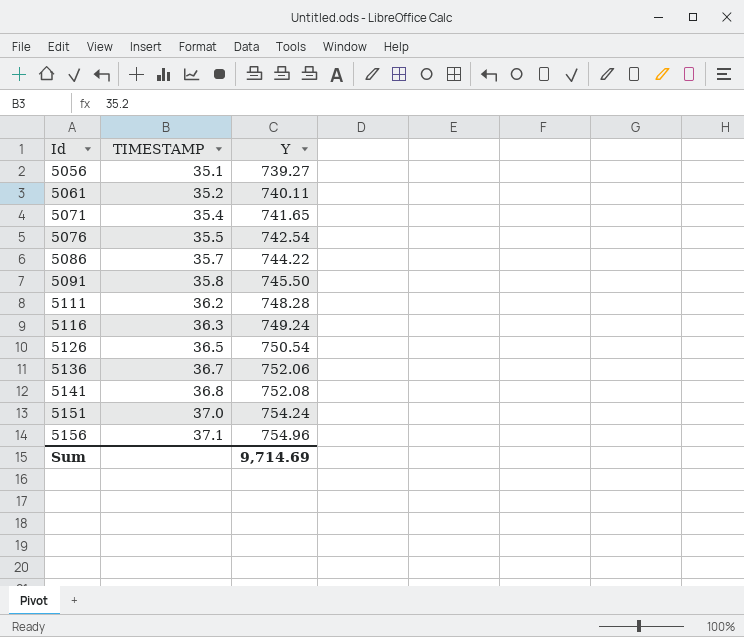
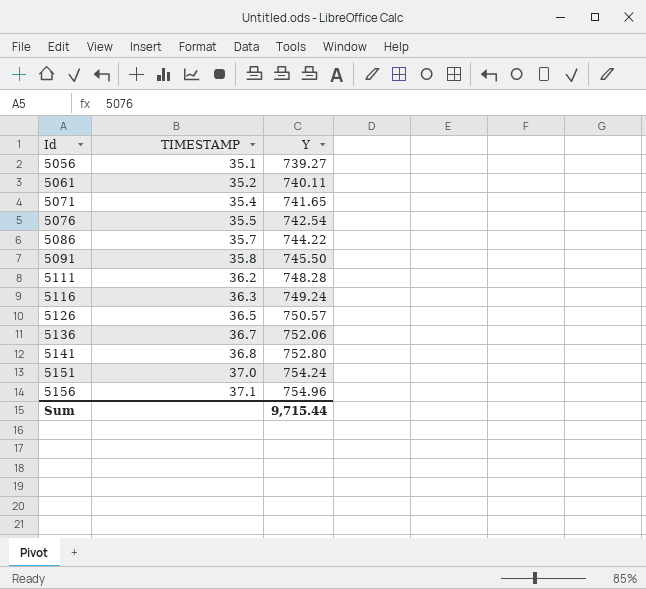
5126 | Y: 750.54 -> 750.57
5141 | Y: 752.08 -> 752.80
Sum | Y: 9,714.69 -> 9,715.44

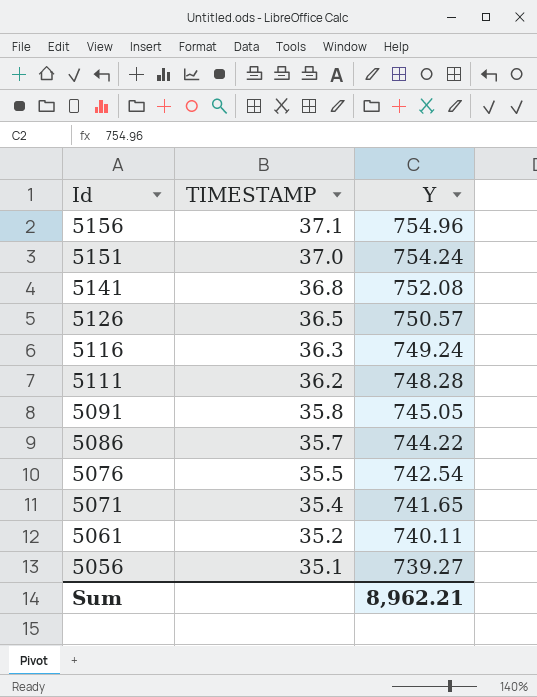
row order: Id ascending -> Id descending
row 5136: 36.7 | 752.06 -> none
5141 | Y: 752.80 -> 752.08
5091 | Y: 745.50 -> 745.05
Sum | Y: 9,715.44 -> 8,962.21

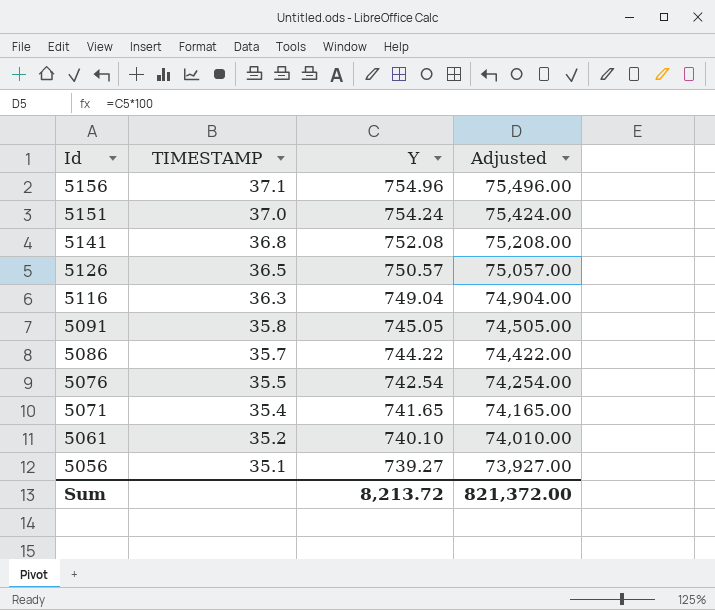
column Adjusted | formula: none -> [Y] * 100
row 5111: 36.2 | 748.28 -> none
5116 | Y: 749.24 -> 749.04
5061 | Y: 740.11 -> 740.10
Sum | Y: 8,962.21 -> 8,213.72

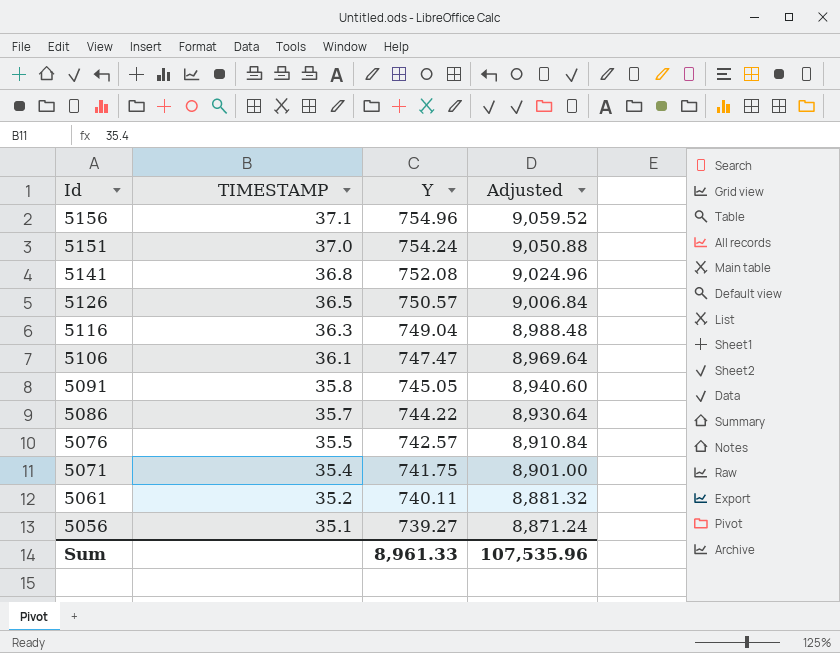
column Adjusted | formula: [Y] * 100 -> [Y] * 12
row 5106: none -> 36.1 | 747.47 | 8,969.64
5076 | Y: 742.54 -> 742.57
5071 | Y: 741.65 -> 741.75
5061 | Y: 740.10 -> 740.11
Sum | Y: 8,213.72 -> 8,961.33
Sum | Adjusted: 821,372.00 -> 107,535.96

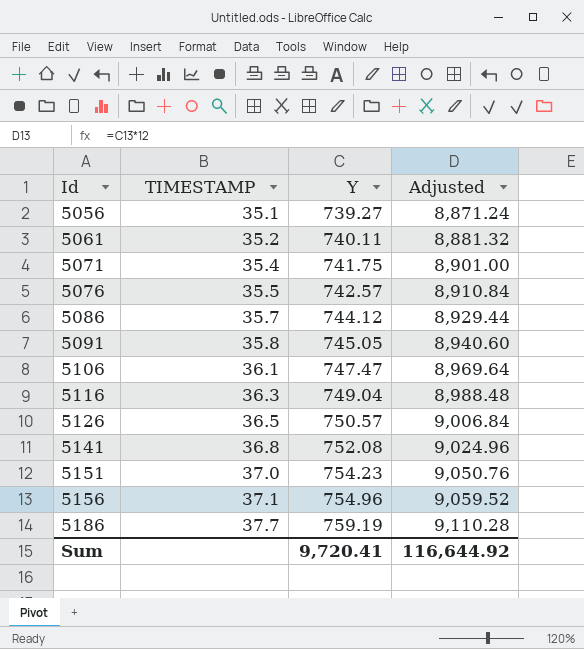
row order: Id descending -> Id ascending
5086 | Y: 744.22 -> 744.12
5086 | Adjusted: 8,930.64 -> 8,929.44
5151 | Y: 754.24 -> 754.23
5151 | Adjusted: 9,050.88 -> 9,050.76
row 5186: none -> 37.7 | 759.19 | 9,110.28
Sum | Y: 8,961.33 -> 9,720.41
Sum | Adjusted: 107,535.96 -> 116,644.92

